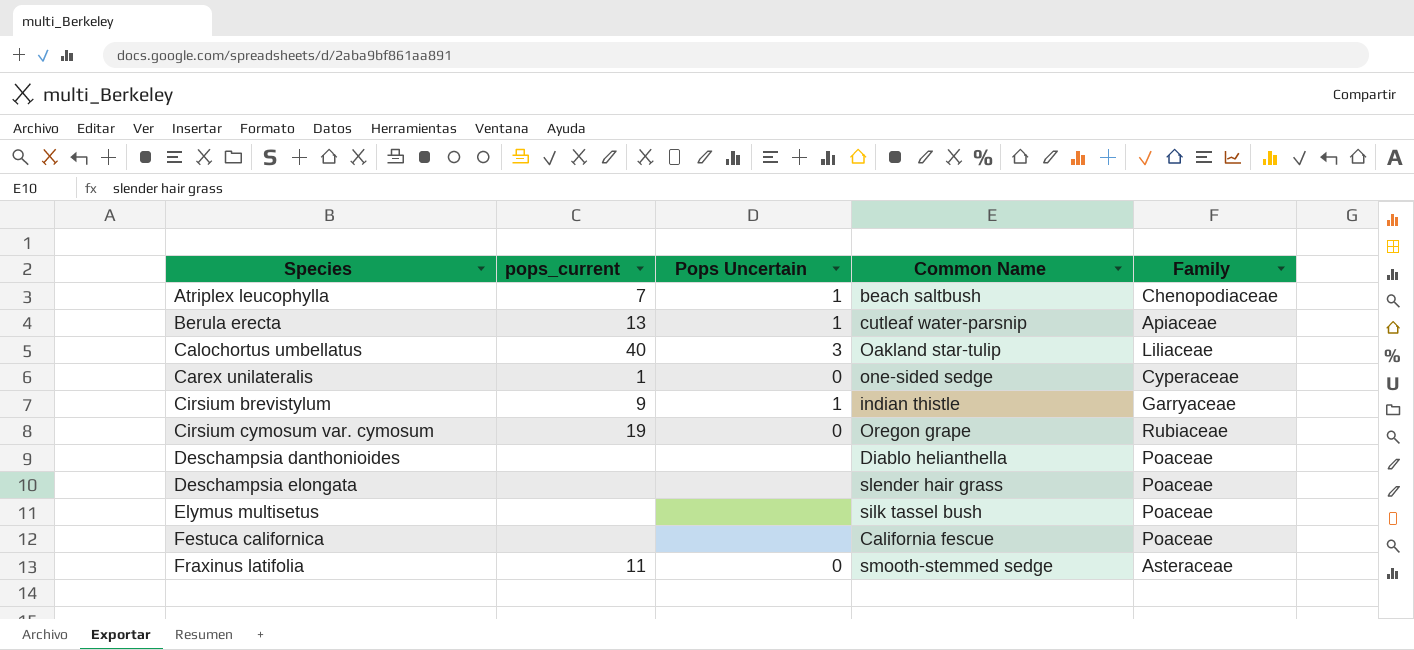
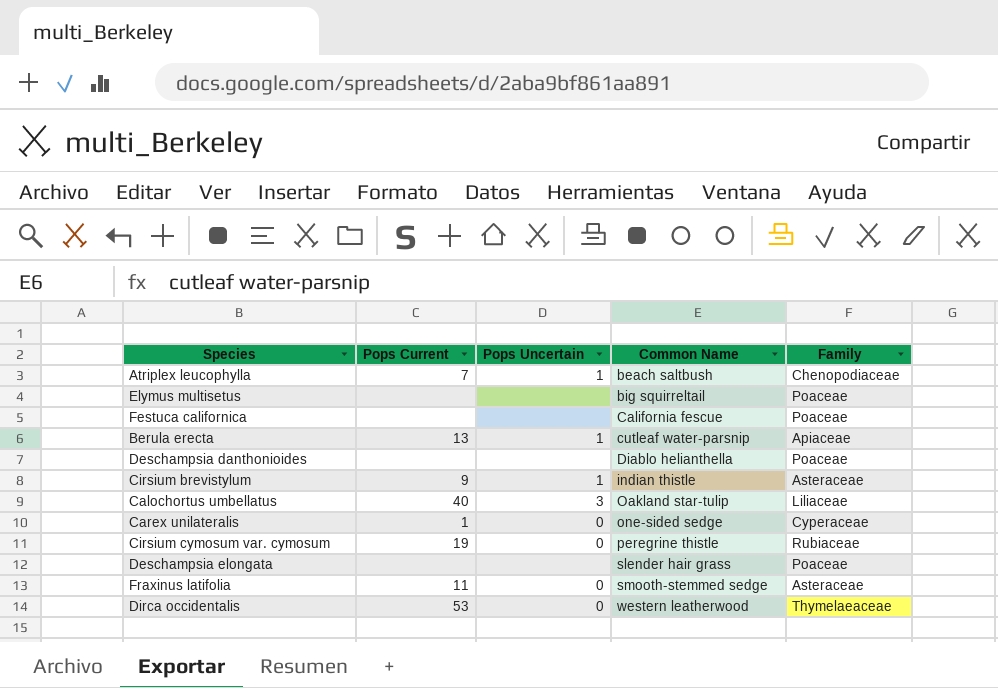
row order: Species ascending -> Common Name ascending
column name: pops_current -> Pops Current
Elymus multisetus | Common Name: silk tassel bush -> big squirreltail
Cirsium brevistylum | Family: Garryaceae -> Asteraceae
Cirsium cymosum var. cymosum | Common Name: Oregon grape -> peregrine thistle
row Dirca occidentalis: none -> 53 | 0 | western leatherwood | Thymelaeaceae

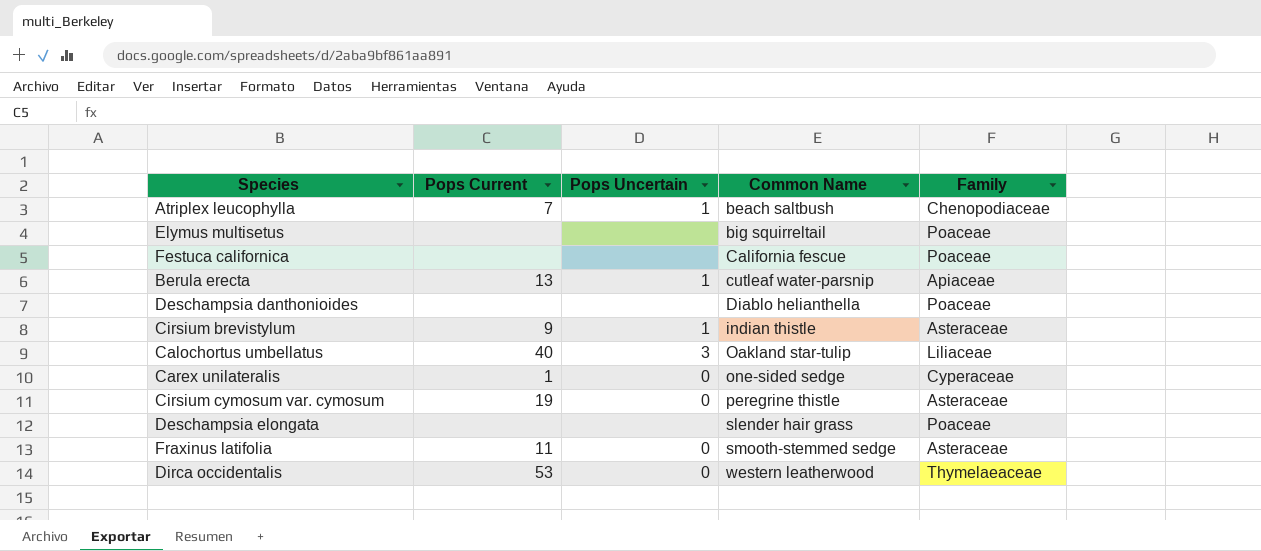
Cirsium cymosum var. cymosum | Family: Rubiaceae -> Asteraceae

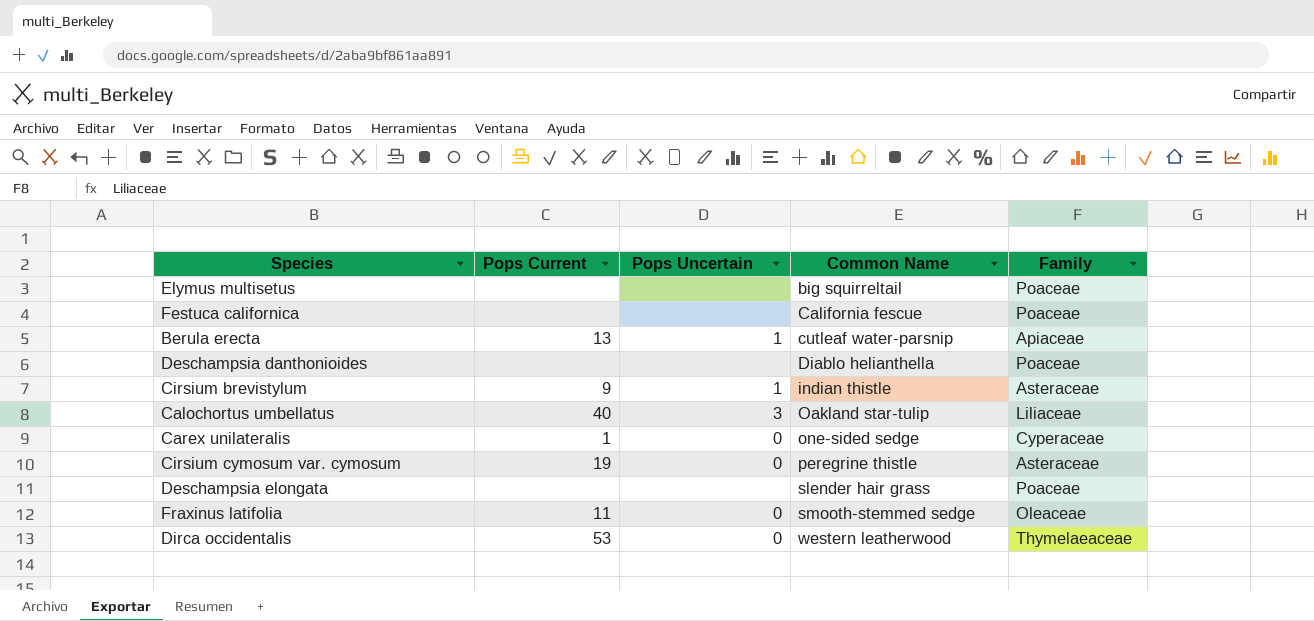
row Atriplex leucophylla: 7 | 1 | beach saltbush | Chenopodiaceae -> none
Fraxinus latifolia | Family: Asteraceae -> Oleaceae

